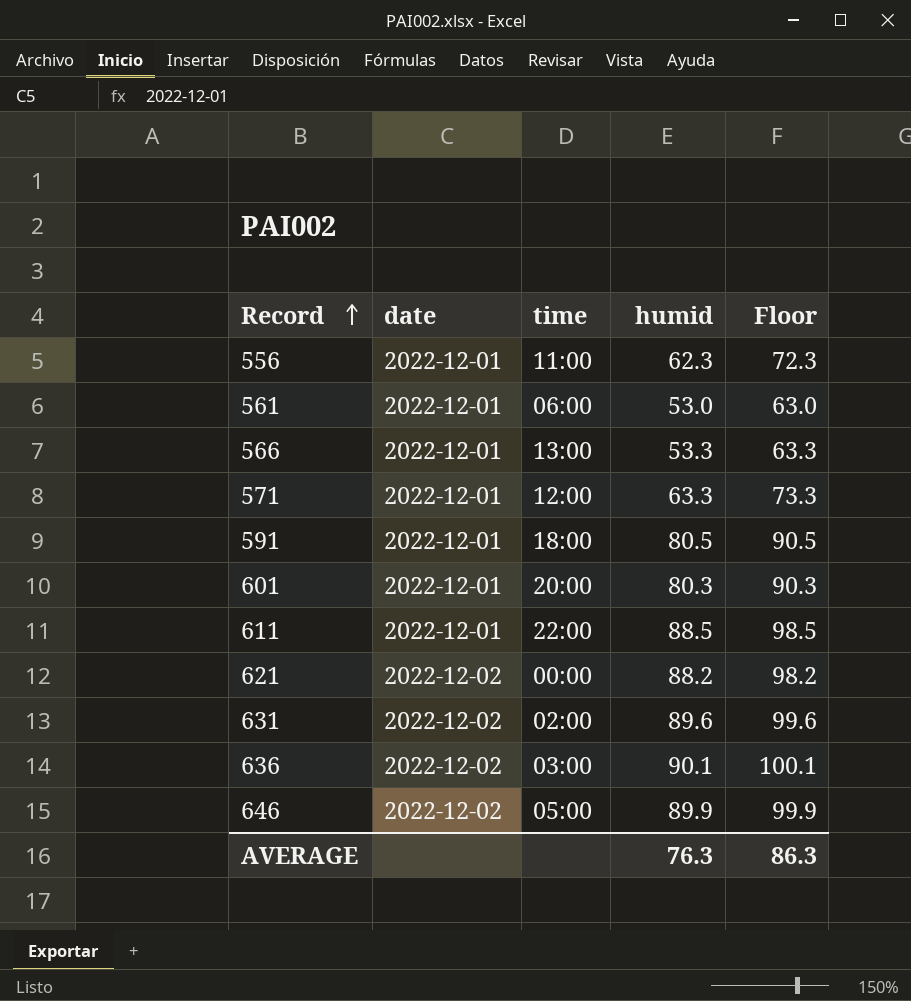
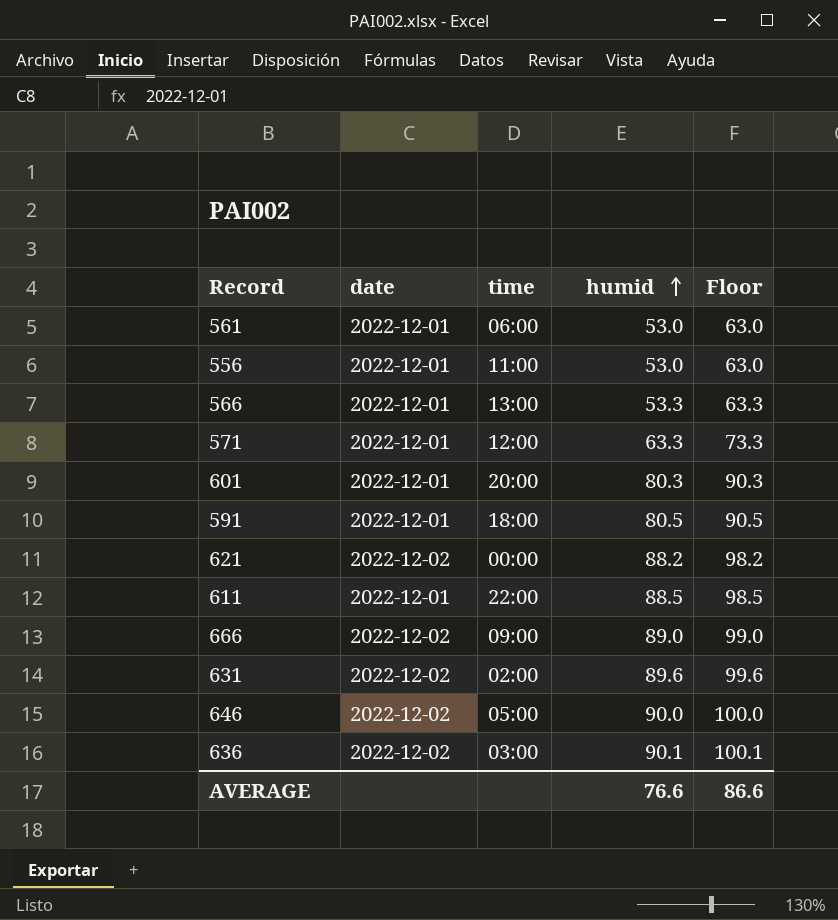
row order: Record ascending -> humid ascending
556 | humid: 62.3 -> 53.0
556 | Floor: 72.3 -> 63.0
row 666: none -> 2022-12-02 | 09:00 | 89.0 | 99.0
646 | humid: 89.9 -> 90.0
646 | Floor: 99.9 -> 100.0
AVERAGE | humid: 76.3 -> 76.6
AVERAGE | Floor: 86.3 -> 86.6

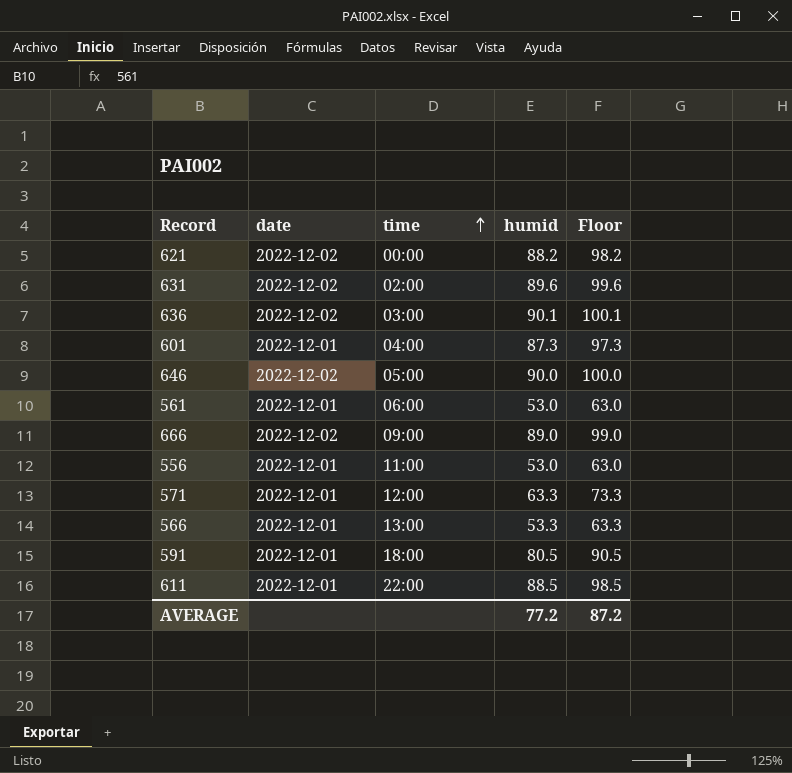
row order: humid ascending -> time ascending
601 | time: 20:00 -> 04:00
601 | humid: 80.3 -> 87.3
601 | Floor: 90.3 -> 97.3
AVERAGE | humid: 76.6 -> 77.2
AVERAGE | Floor: 86.6 -> 87.2

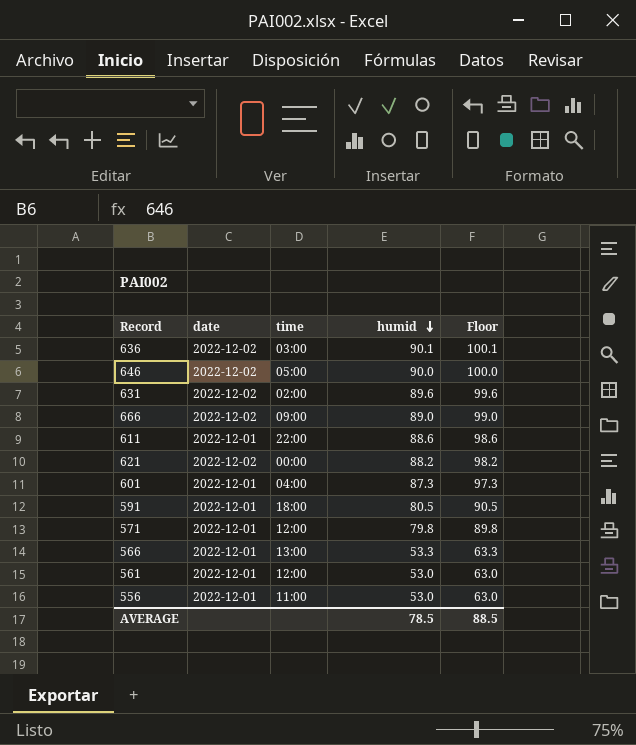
row order: time ascending -> humid descending
611 | humid: 88.5 -> 88.6
611 | Floor: 98.5 -> 98.6
571 | humid: 63.3 -> 79.8
571 | Floor: 73.3 -> 89.8
561 | time: 06:00 -> 12:00
AVERAGE | humid: 77.2 -> 78.5
AVERAGE | Floor: 87.2 -> 88.5

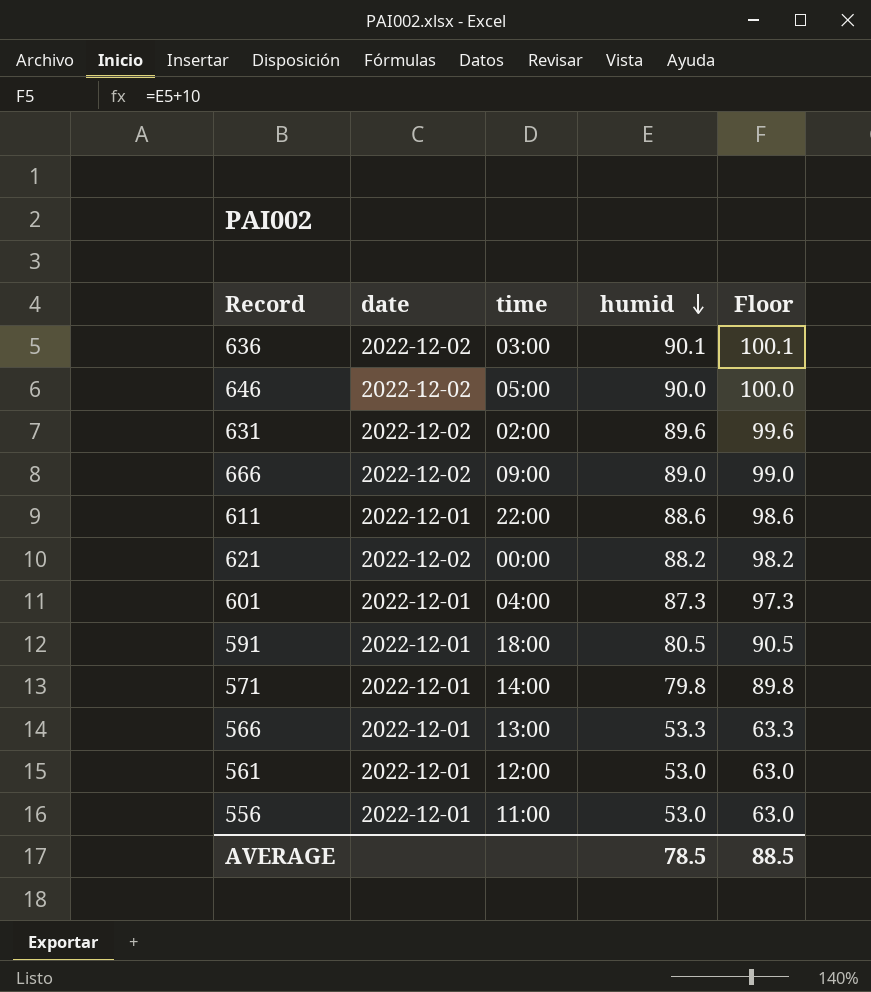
571 | time: 12:00 -> 14:00

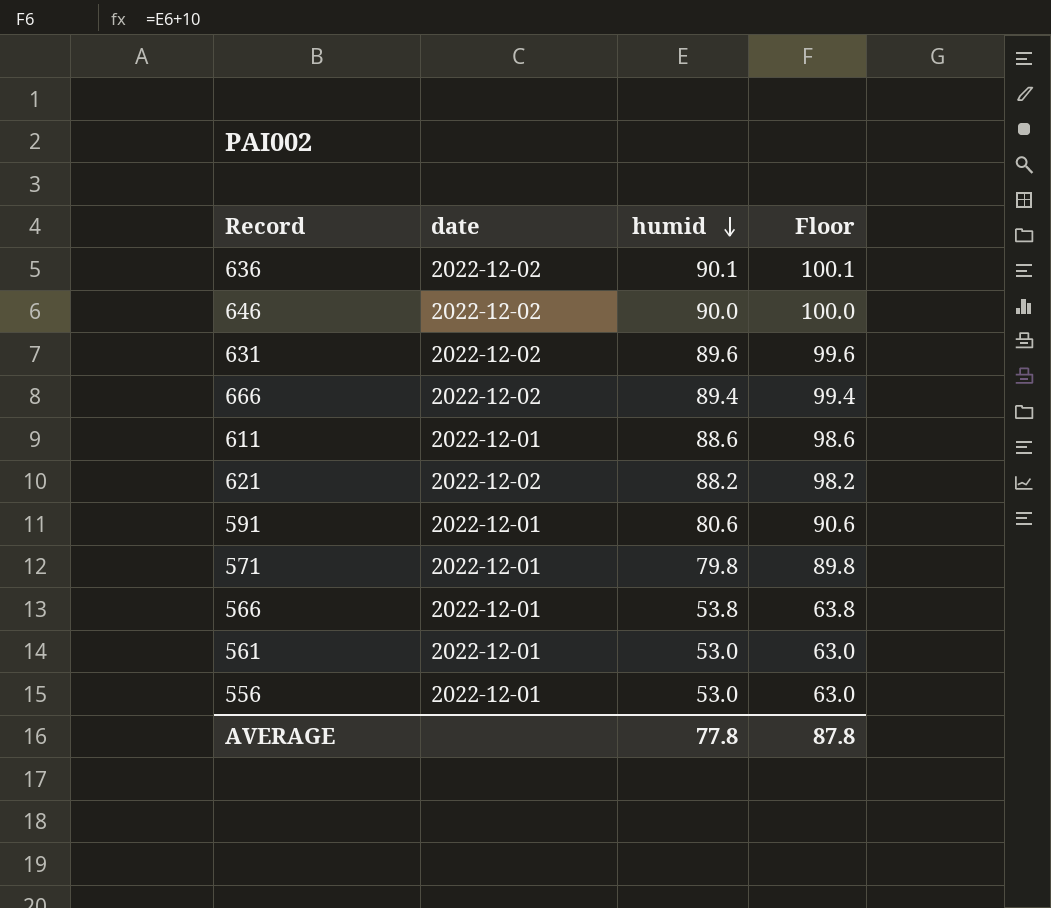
column time | position: 3 -> none
row 601: 2022-12-01 | 04:00 | 87.3 | 97.3 -> none
666 | humid: 89.0 -> 89.4
666 | Floor: 99.0 -> 99.4
591 | humid: 80.5 -> 80.6
591 | Floor: 90.5 -> 90.6
566 | humid: 53.3 -> 53.8
566 | Floor: 63.3 -> 63.8
AVERAGE | humid: 78.5 -> 77.8
AVERAGE | Floor: 88.5 -> 87.8

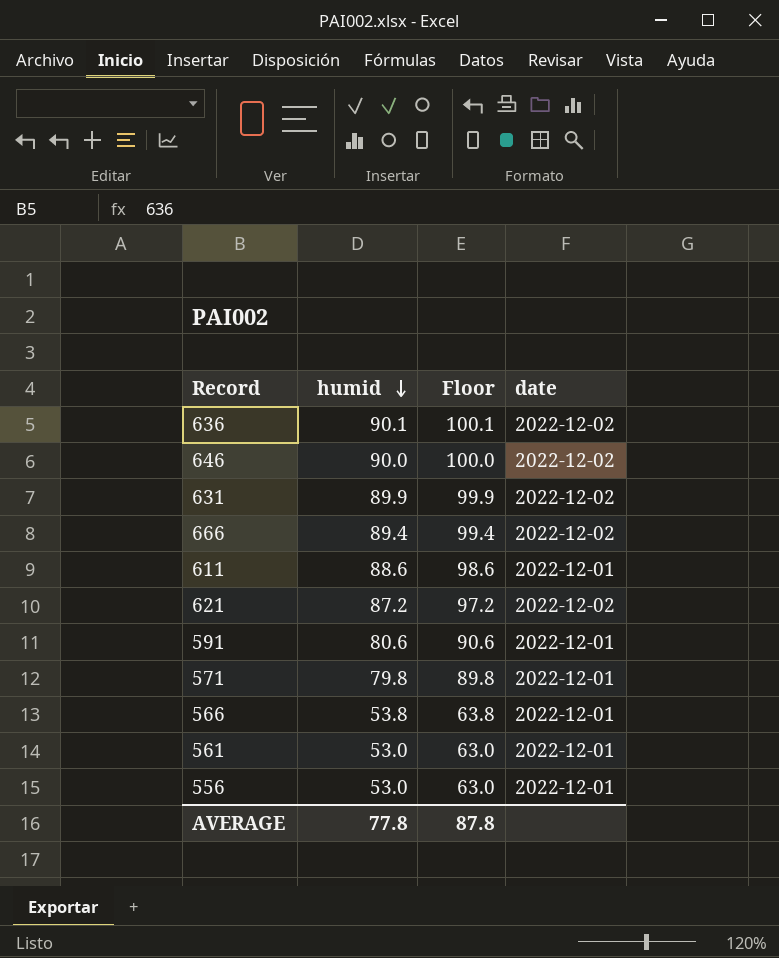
column date | position: 2 -> 4
631 | humid: 89.6 -> 89.9
631 | Floor: 99.6 -> 99.9
621 | humid: 88.2 -> 87.2
621 | Floor: 98.2 -> 97.2

